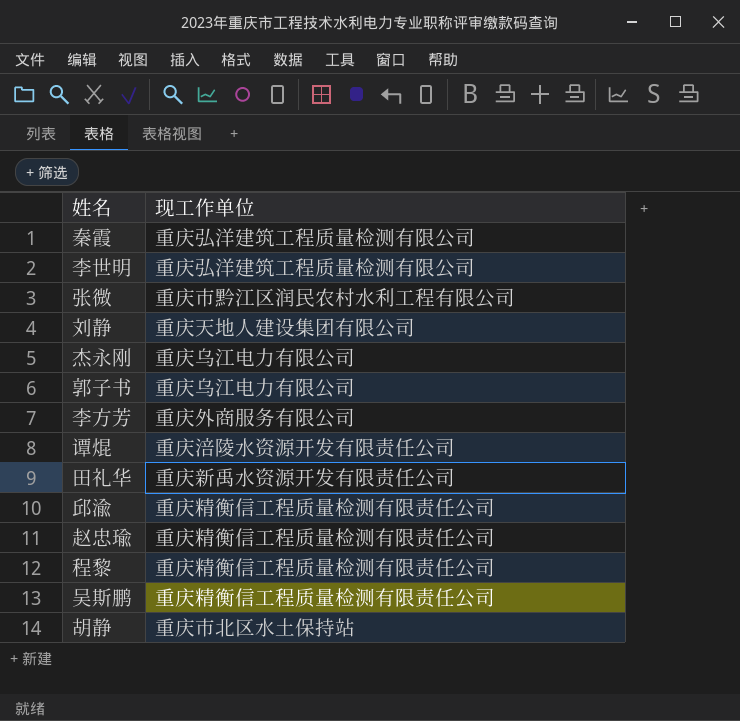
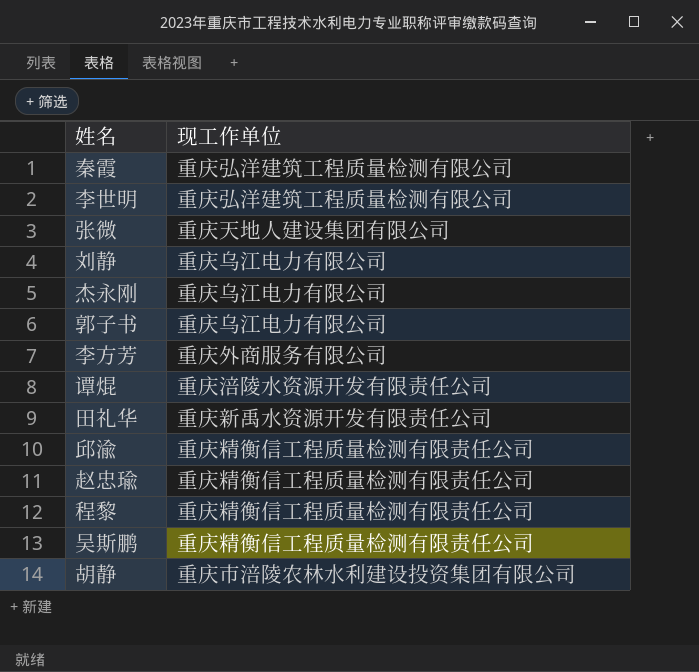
张微 | 现工作单位: 重庆市黔江区润民农村水利工程有限公司 -> 重庆天地人建设集团有限公司
刘静 | 现工作单位: 重庆天地人建设集团有限公司 -> 重庆乌江电力有限公司
胡静 | 现工作单位: 重庆市北区水土保持站 -> 重庆市涪陵农林水利建设投资集团有限公司

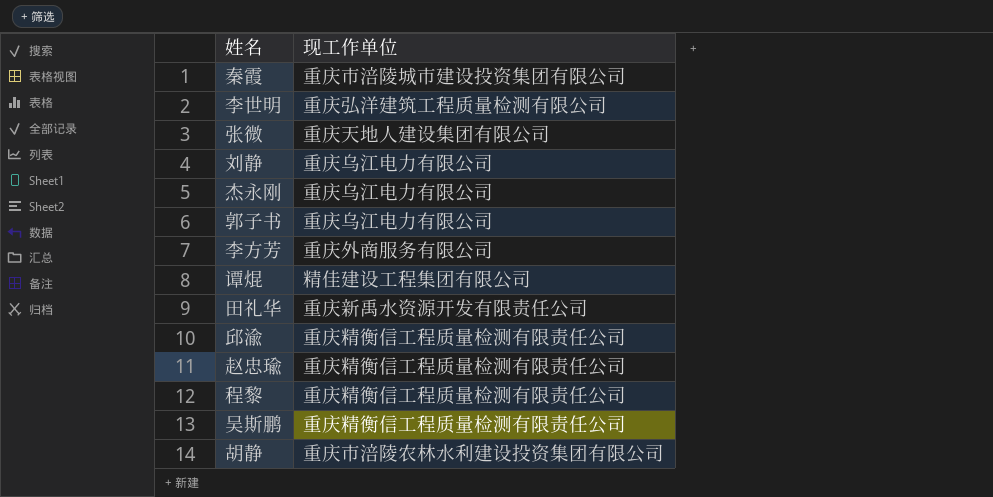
秦霞 | 现工作单位: 重庆弘洋建筑工程质量检测有限公司 -> 重庆市涪陵城市建设投资集团有限公司
谭焜 | 现工作单位: 重庆涪陵水资源开发有限责任公司 -> 精佳建设工程集团有限公司

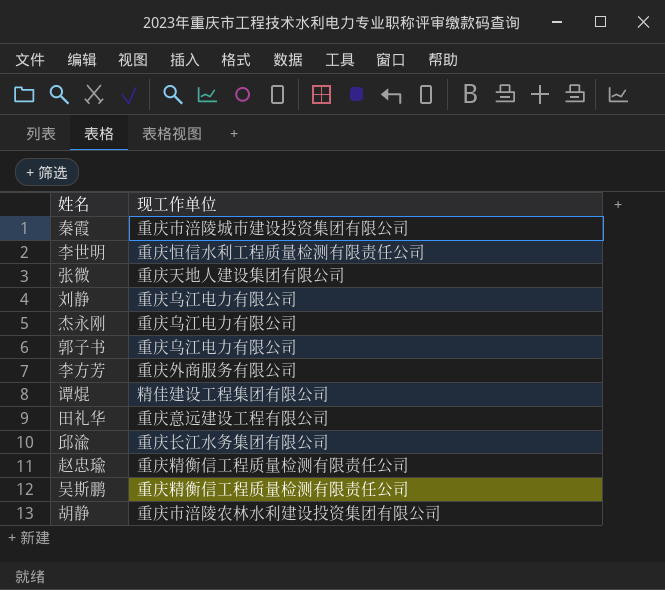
row 程黎: 重庆精衡信工程质量检测有限责任公司 -> none
李世明 | 现工作单位: 重庆弘洋建筑工程质量检测有限公司 -> 重庆恒信水利工程质量检测有限责任公司
田礼华 | 现工作单位: 重庆新禹水资源开发有限责任公司 -> 重庆意远建设工程有限公司
邱渝 | 现工作单位: 重庆精衡信工程质量检测有限责任公司 -> 重庆长江水务集团有限公司

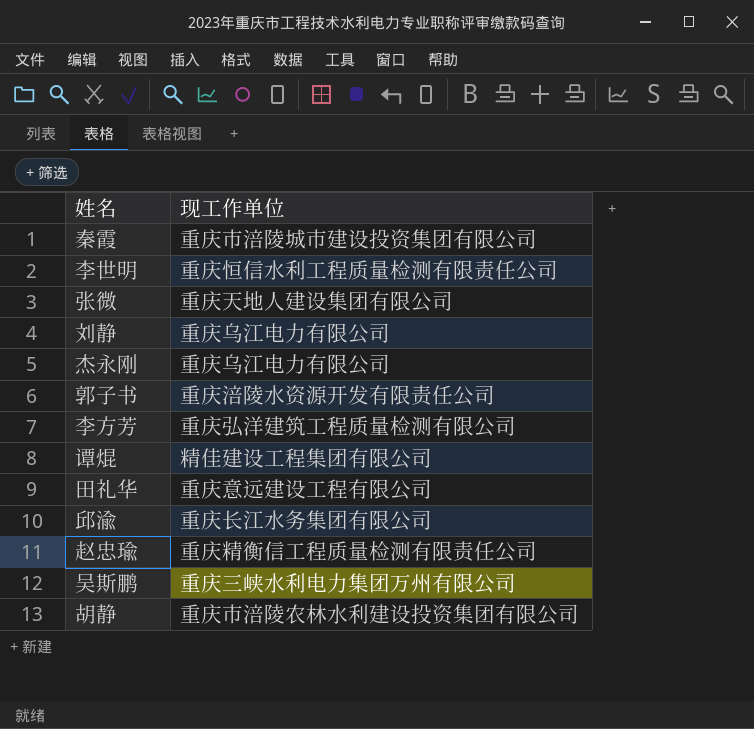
郭子书 | 现工作单位: 重庆乌江电力有限公司 -> 重庆涪陵水资源开发有限责任公司
李方芳 | 现工作单位: 重庆外商服务有限公司 -> 重庆弘洋建筑工程质量检测有限公司
吴斯鹏 | 现工作单位: 重庆精衡信工程质量检测有限责任公司 -> 重庆三峡水利电力集团万州有限公司

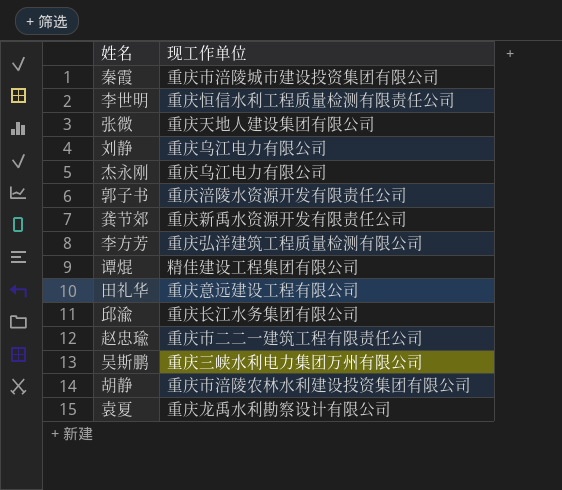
row 龚节郊: none -> 重庆新禹水资源开发有限责任公司
赵忠瑜 | 现工作单位: 重庆精衡信工程质量检测有限责任公司 -> 重庆市二二一建筑工程有限责任公司
row 袁夏: none -> 重庆龙禹水利勘察设计有限公司

